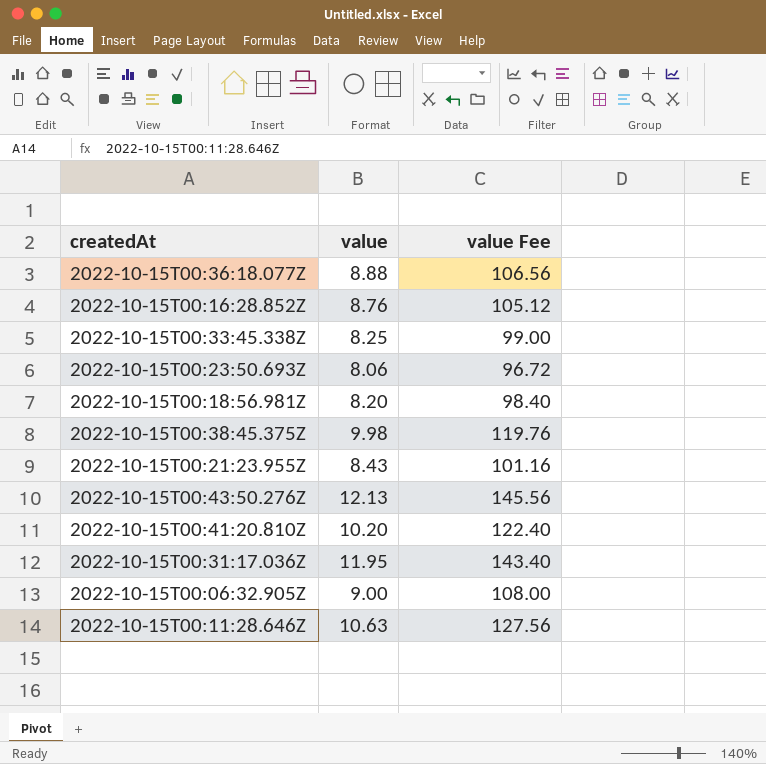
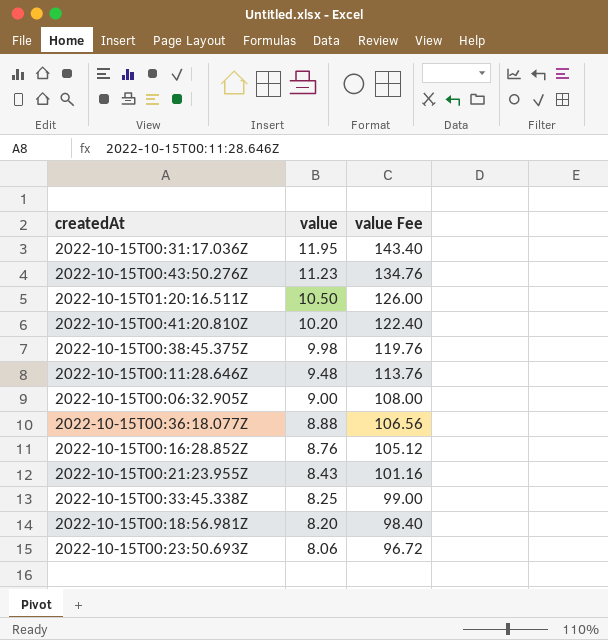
row order: none -> value descending
2022-10-15T00:43:50.276Z | value: 12.13 -> 11.23
2022-10-15T00:43:50.276Z | value Fee: 145.56 -> 134.76
row 2022-10-15T01:20:16.511Z: none -> 10.50 | 126.00
2022-10-15T00:11:28.646Z | value: 10.63 -> 9.48
2022-10-15T00:11:28.646Z | value Fee: 127.56 -> 113.76

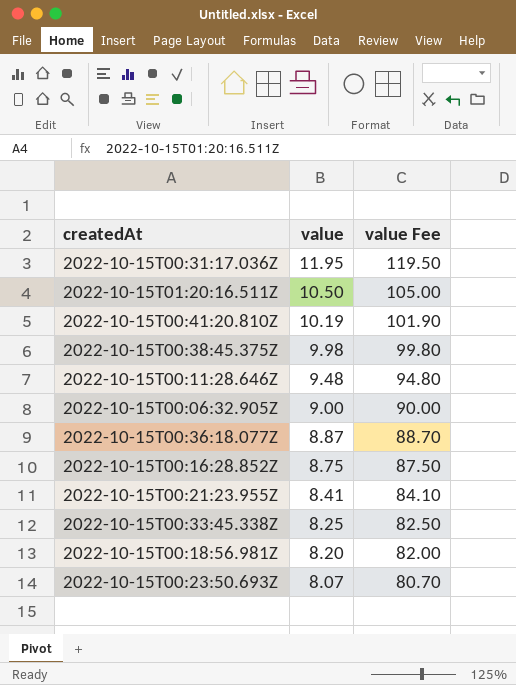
column value Fee | formula: [value] * 12 -> [value] * 10
row 2022-10-15T00:43:50.276Z: 11.23 | 134.76 -> none
2022-10-15T00:41:20.810Z | value: 10.20 -> 10.19
2022-10-15T00:36:18.077Z | value: 8.88 -> 8.87
2022-10-15T00:16:28.852Z | value: 8.76 -> 8.75
2022-10-15T00:21:23.955Z | value: 8.43 -> 8.41
2022-10-15T00:23:50.693Z | value: 8.06 -> 8.07

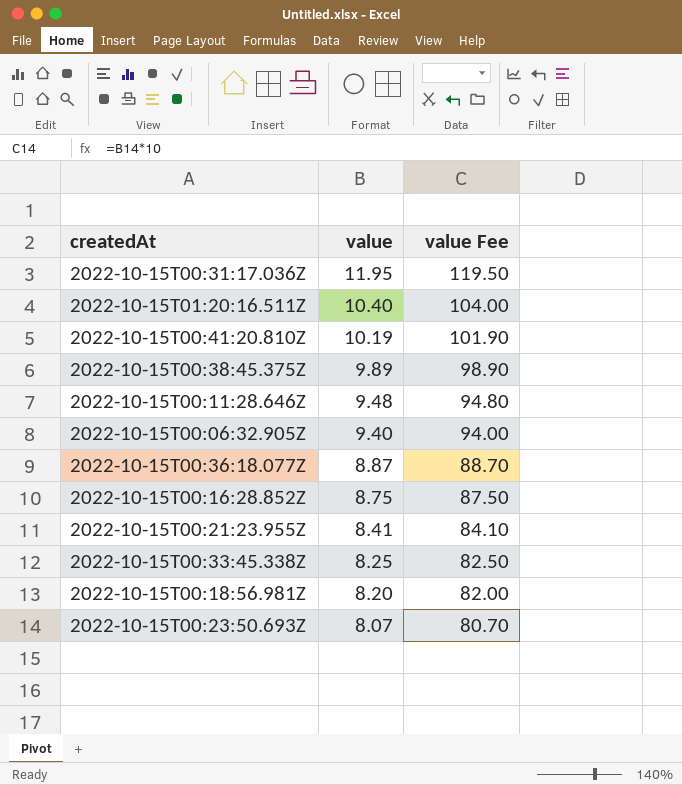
2022-10-15T01:20:16.511Z | value: 10.50 -> 10.40
2022-10-15T01:20:16.511Z | value Fee: 105.00 -> 104.00
2022-10-15T00:38:45.375Z | value: 9.98 -> 9.89
2022-10-15T00:38:45.375Z | value Fee: 99.80 -> 98.90
2022-10-15T00:06:32.905Z | value: 9.00 -> 9.40
2022-10-15T00:06:32.905Z | value Fee: 90.00 -> 94.00

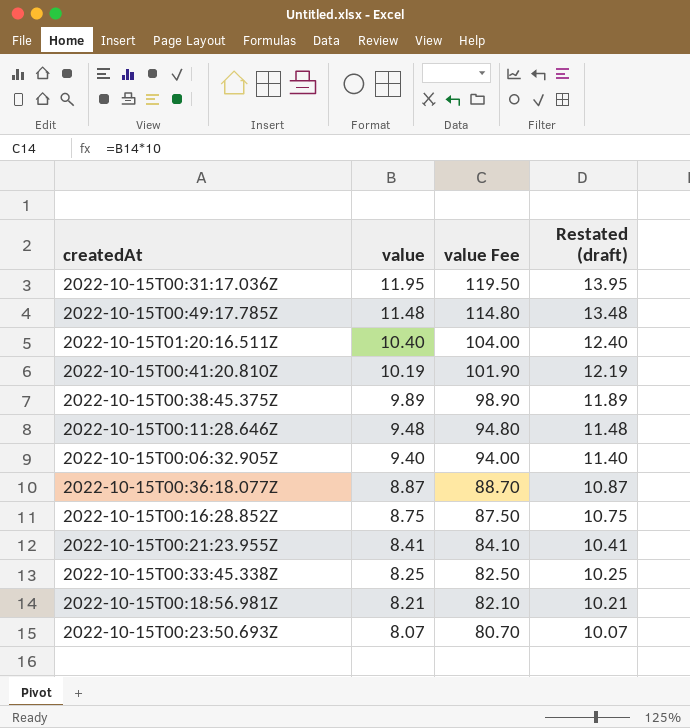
column Restated (draft) | formula: none -> [value] + 2
row 2022-10-15T00:49:17.785Z: none -> 11.48 | 114.80 | 13.48
2022-10-15T00:18:56.981Z | value: 8.20 -> 8.21
2022-10-15T00:18:56.981Z | value Fee: 82.00 -> 82.10

